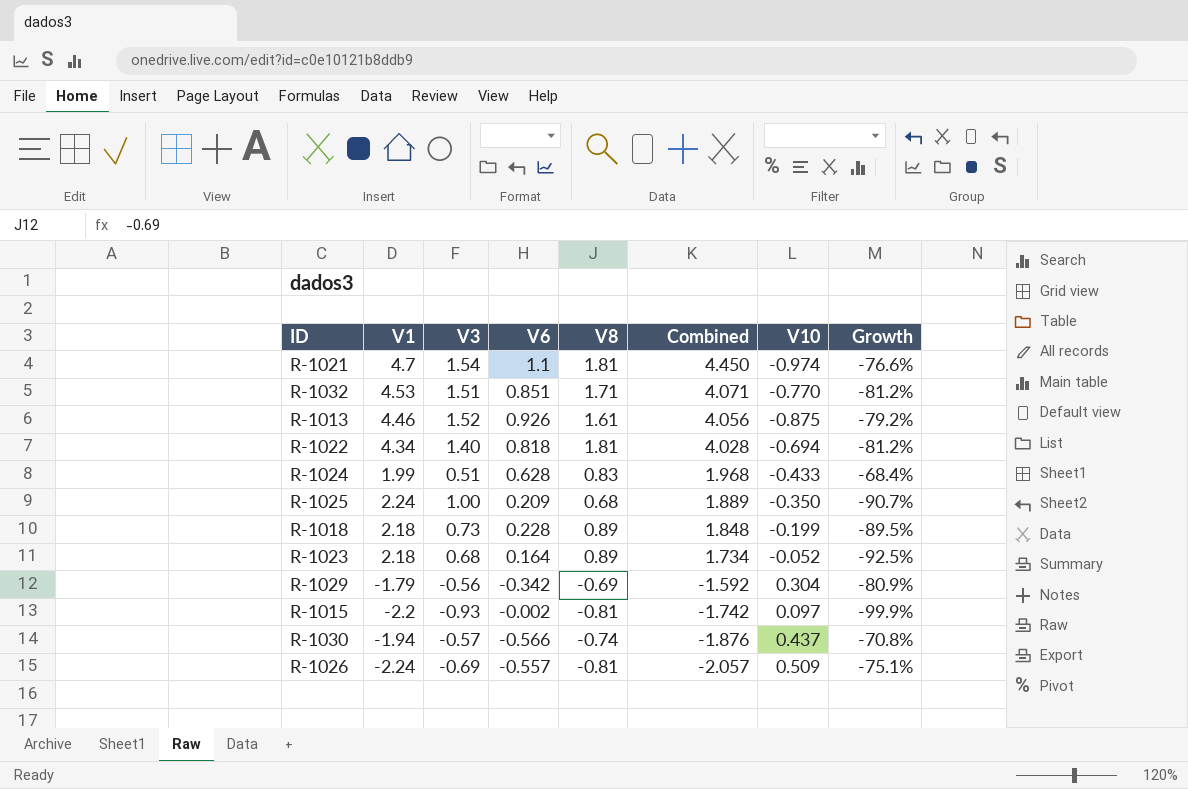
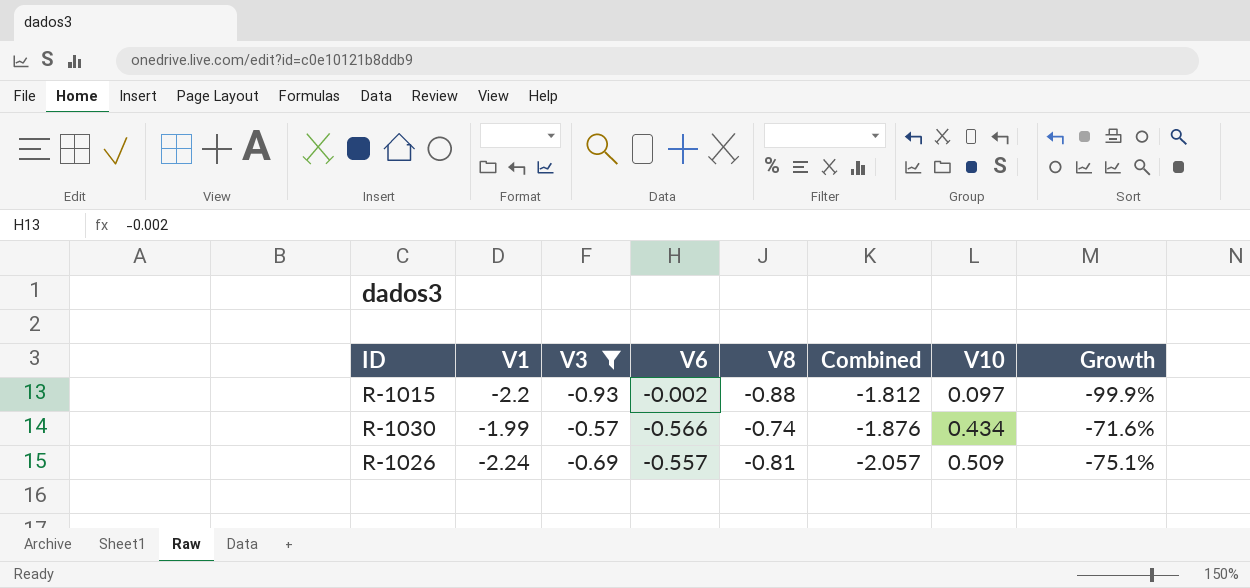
filter: none -> V3 <= -0.57
R-1015 | V8: -0.81 -> -0.88
R-1015 | Combined: -1.742 -> -1.812
R-1030 | V1: -1.94 -> -1.99
R-1030 | V10: 0.437 -> 0.434
R-1030 | Growth: -70.8% -> -71.6%

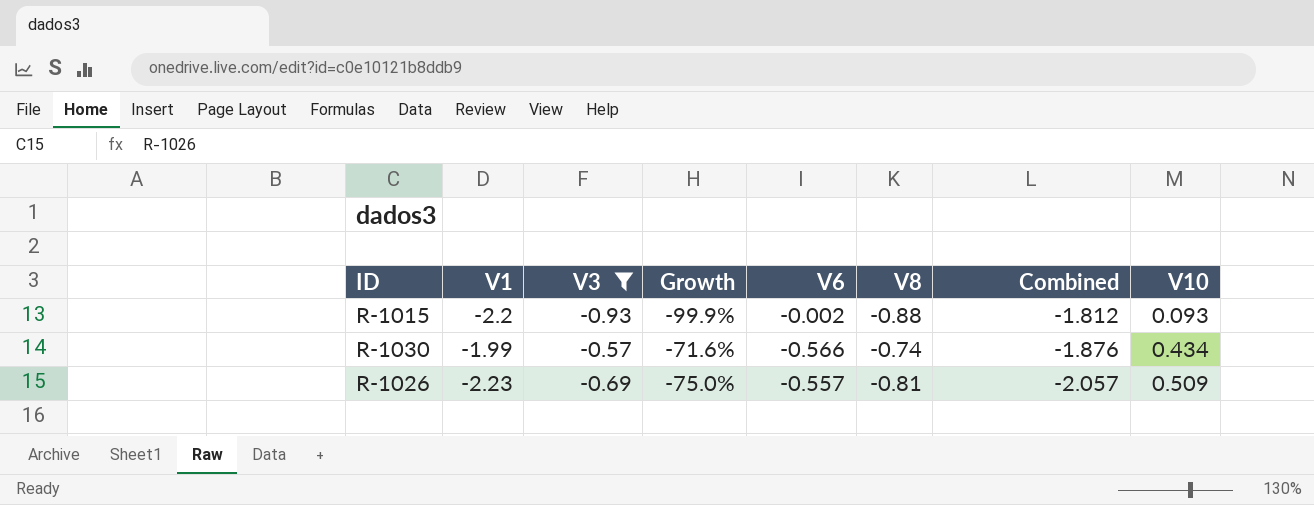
column Growth | position: 8 -> 4
R-1015 | V10: 0.097 -> 0.093
R-1026 | V1: -2.24 -> -2.23
R-1026 | Growth: -75.1% -> -75.0%

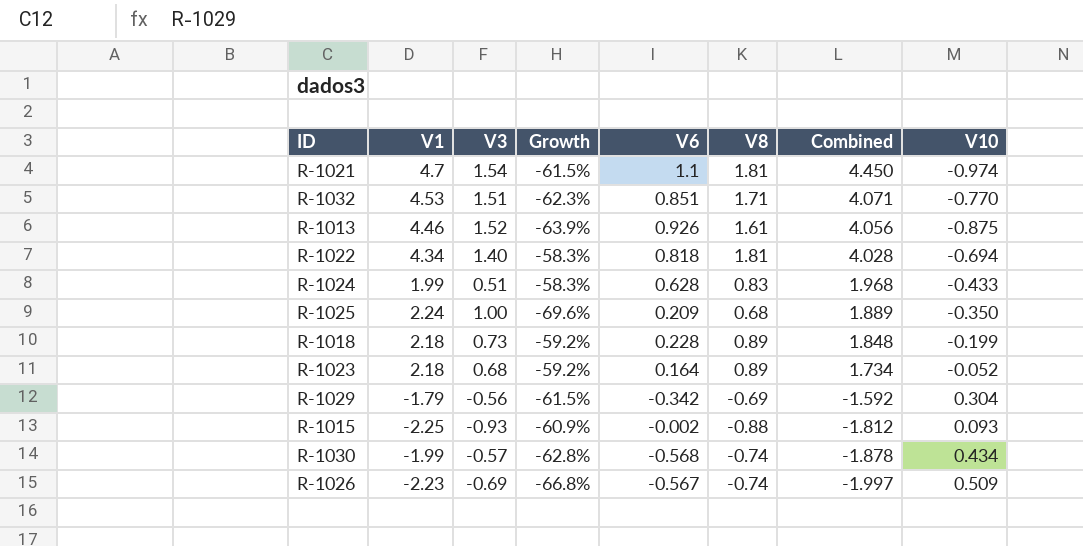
filter: V3 <= -0.57 -> none
column Growth | formula: ([V6] - [V1]) / [V1] -> ([V8] - [V1]) / [V1]
R-1015 | V1: -2.2 -> -2.25
R-1030 | V6: -0.566 -> -0.568
R-1030 | Combined: -1.876 -> -1.878
R-1026 | V6: -0.557 -> -0.567
R-1026 | V8: -0.81 -> -0.74
R-1026 | Combined: -2.057 -> -1.997

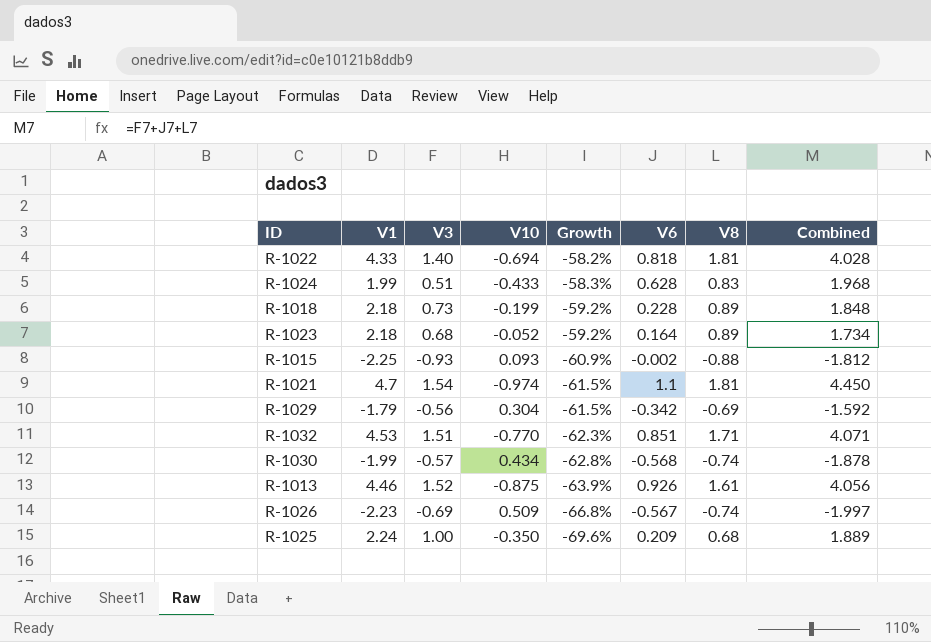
row order: Combined descending -> Growth descending
column V10 | position: 8 -> 4
R-1022 | V1: 4.34 -> 4.33
R-1022 | Growth: -58.3% -> -58.2%

